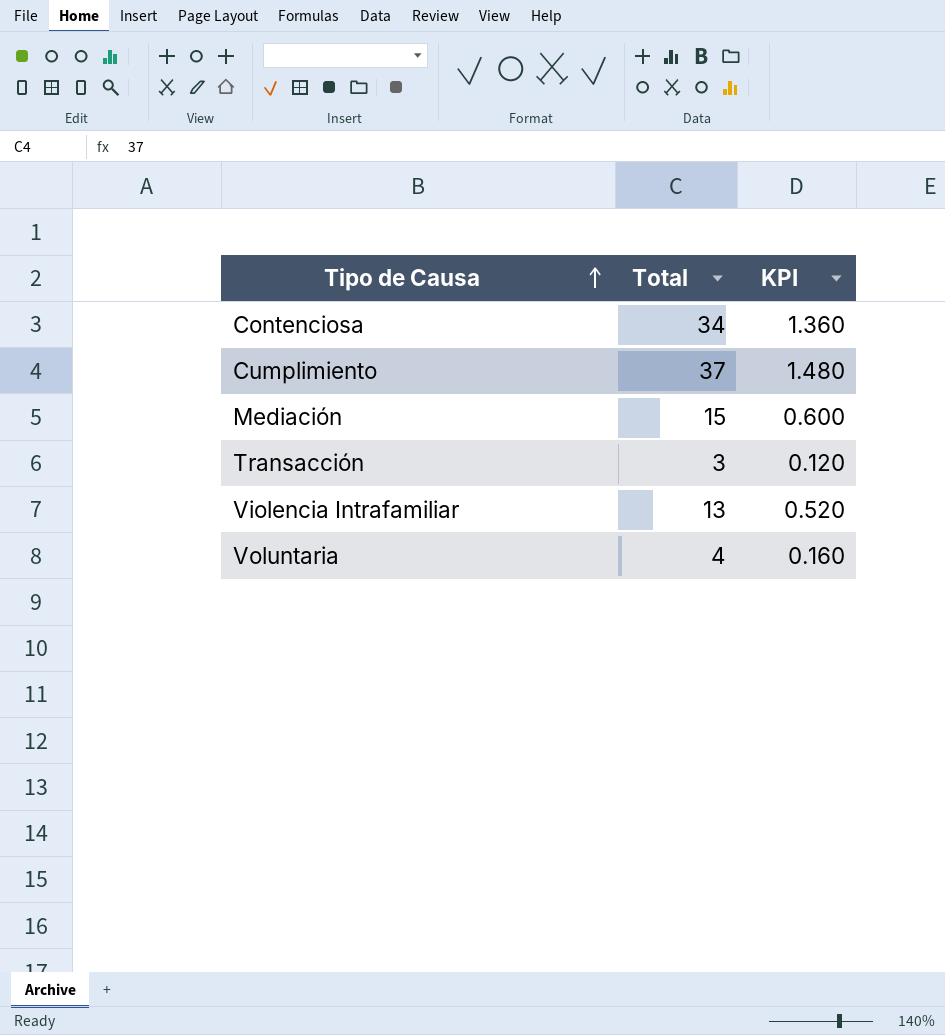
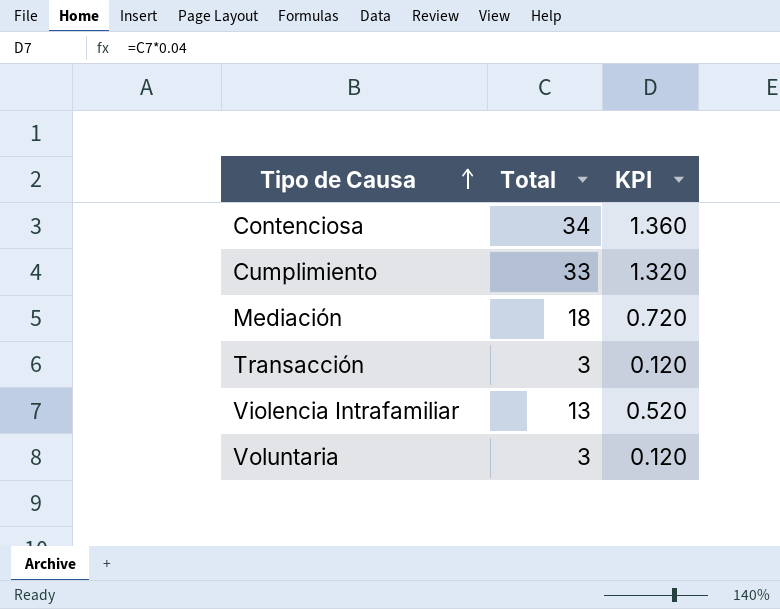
Cumplimiento | Total: 37 -> 33
Cumplimiento | KPI: 1.480 -> 1.320
Mediación | Total: 15 -> 18
Mediación | KPI: 0.600 -> 0.720
Voluntaria | Total: 4 -> 3
Voluntaria | KPI: 0.160 -> 0.120

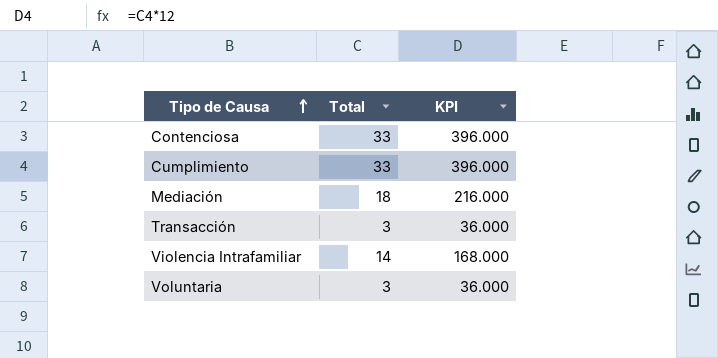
column KPI | formula: [Total] * 0.04 -> [Total] * 12
Contenciosa | Total: 34 -> 33
Violencia Intrafamiliar | Total: 13 -> 14

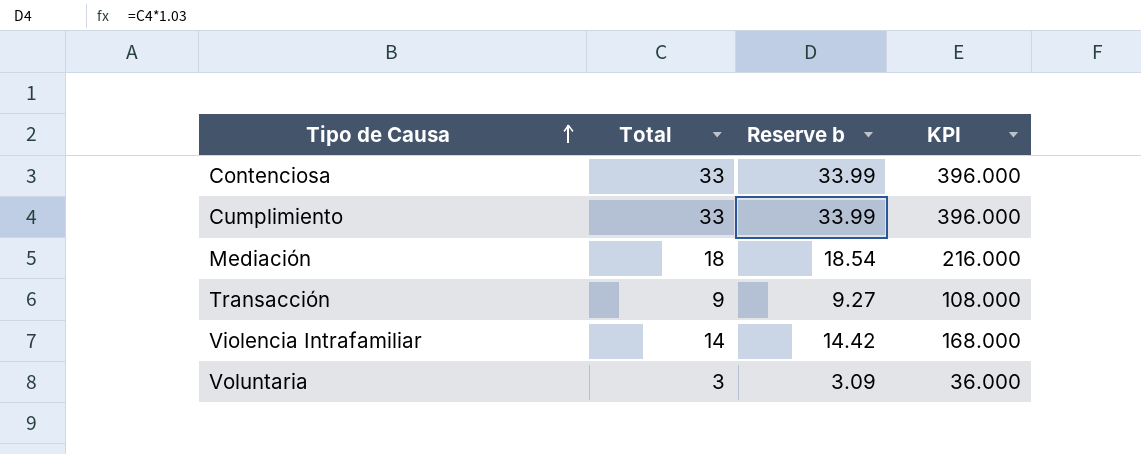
column Reserve b | formula: none -> [Total] * 1.03
Transacción | Total: 3 -> 9
Transacción | KPI: 36.000 -> 108.000

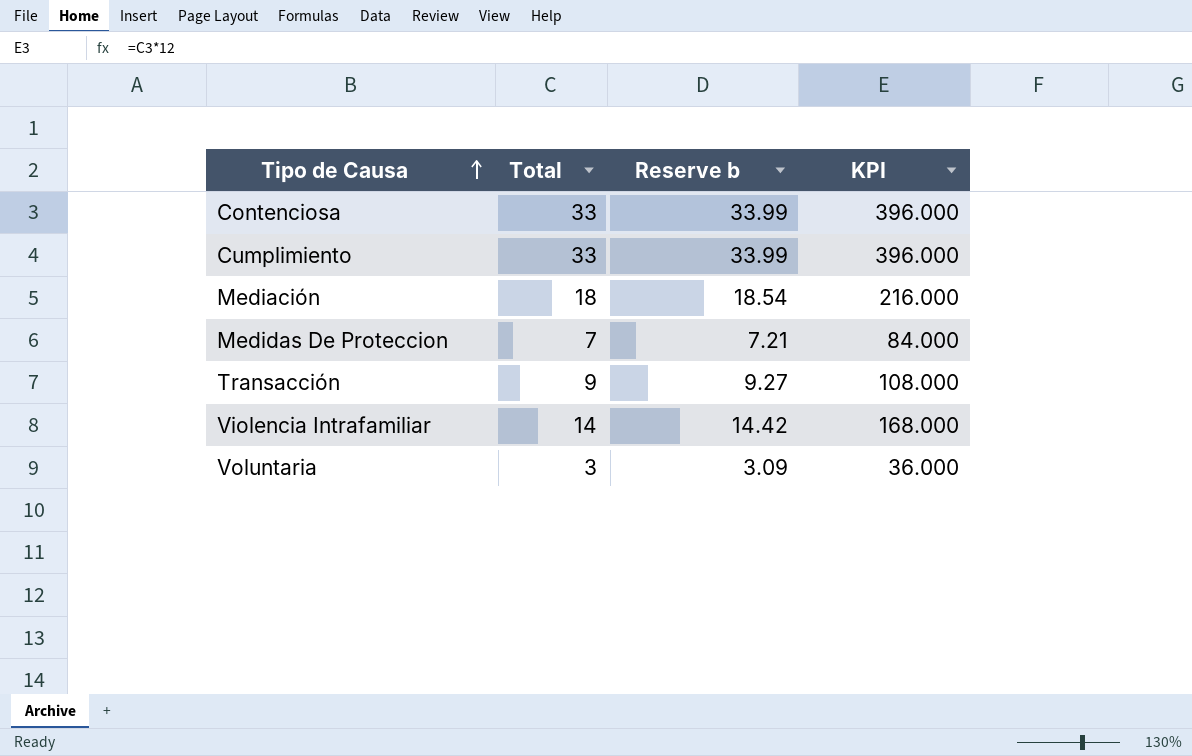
row Medidas De Proteccion: none -> 7 | 7.21 | 84.000

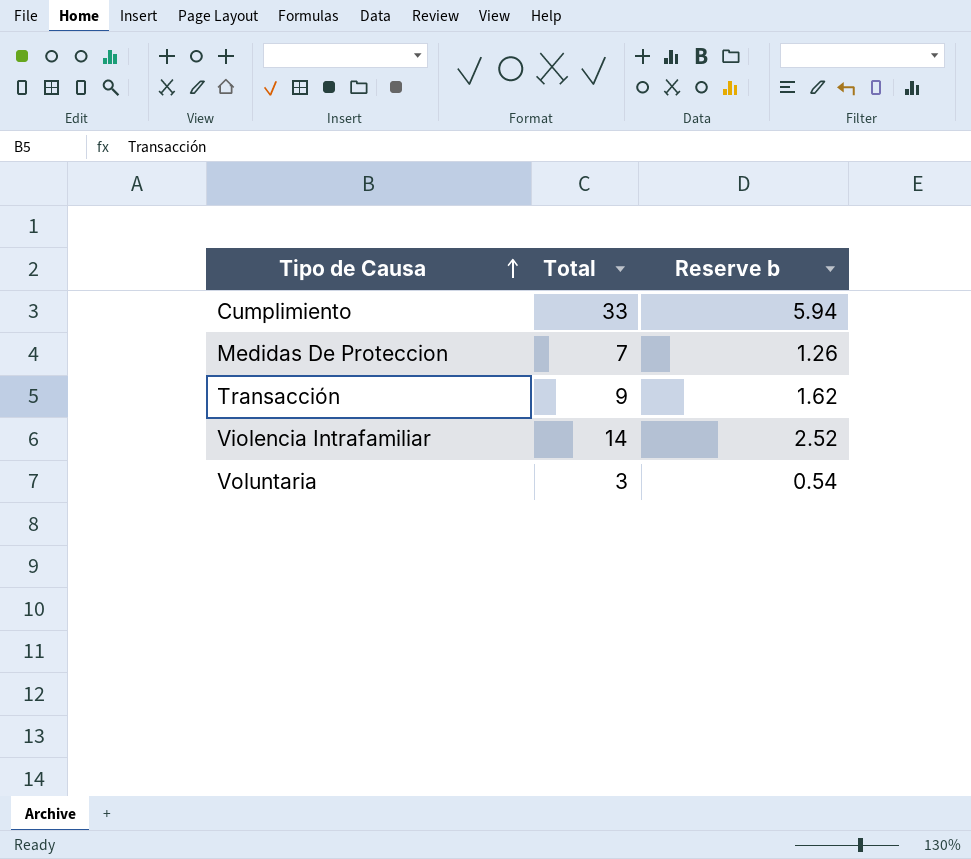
column KPI | formula: [Total] * 12 -> none
column Reserve b | formula: [Total] * 1.03 -> [Total] * 0.18
row Contenciosa: 33 | 33.99 | 396.000 -> none
row Mediación: 18 | 18.54 | 216.000 -> none

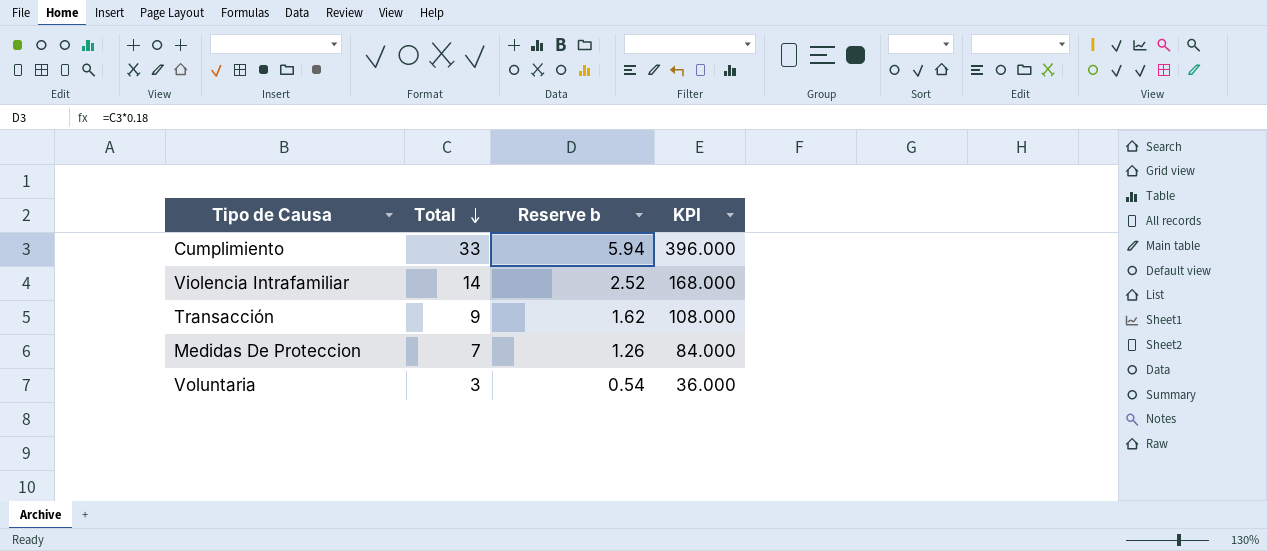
row order: Tipo de Causa ascending -> Total descending
column KPI | formula: none -> [Total] * 12

